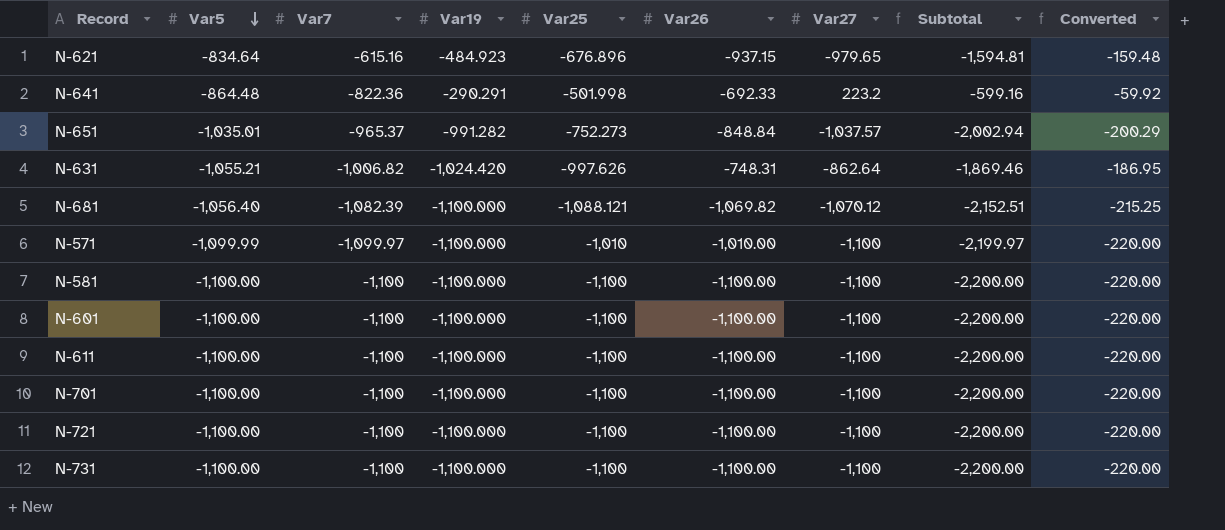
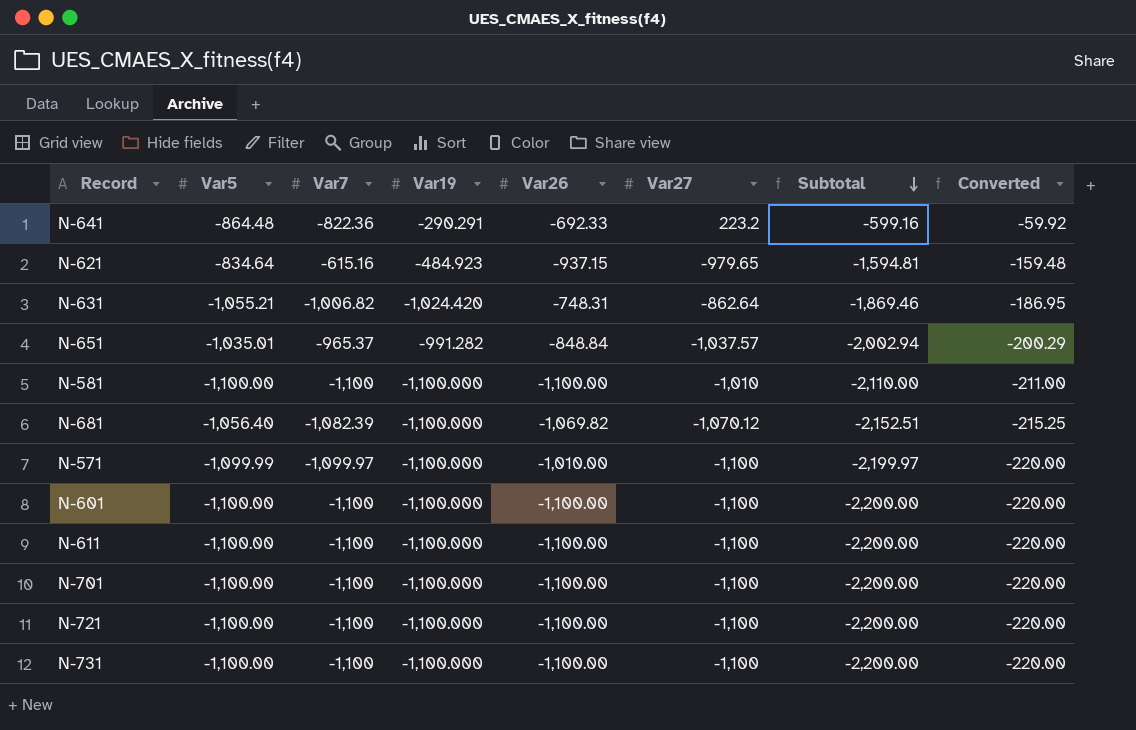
row order: Var5 descending -> Subtotal descending
column Var25 | position: 5 -> none
N-581 | Var27: -1,100 -> -1,010
N-581 | Subtotal: -2,200.00 -> -2,110.00
N-581 | Converted: -220.00 -> -211.00

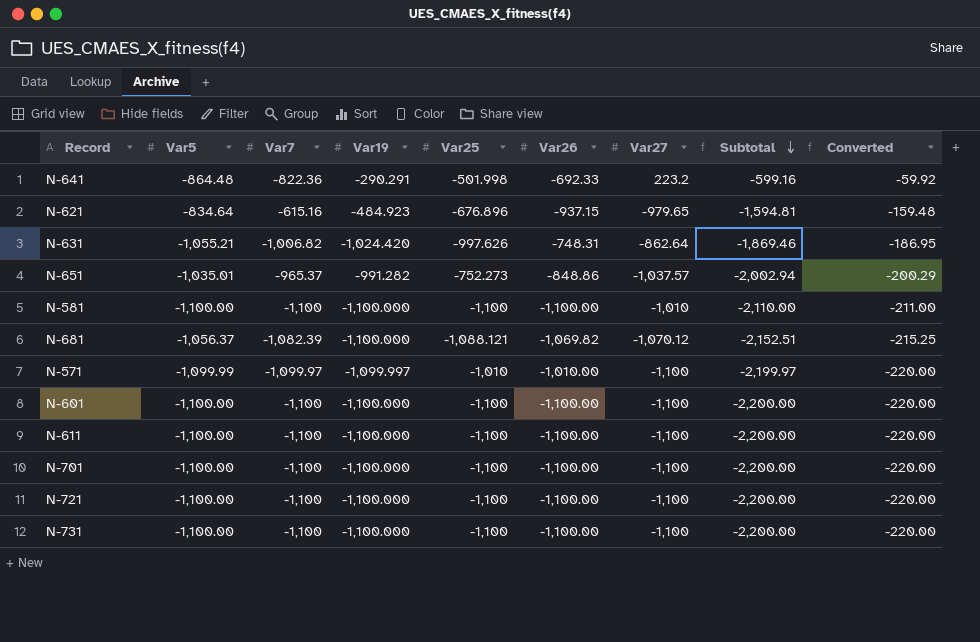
column Var25 | position: none -> 5
N-651 | Var26: -848.84 -> -848.86
N-681 | Var5: -1,056.40 -> -1,056.37
N-571 | Var19: -1,100.000 -> -1,099.997

